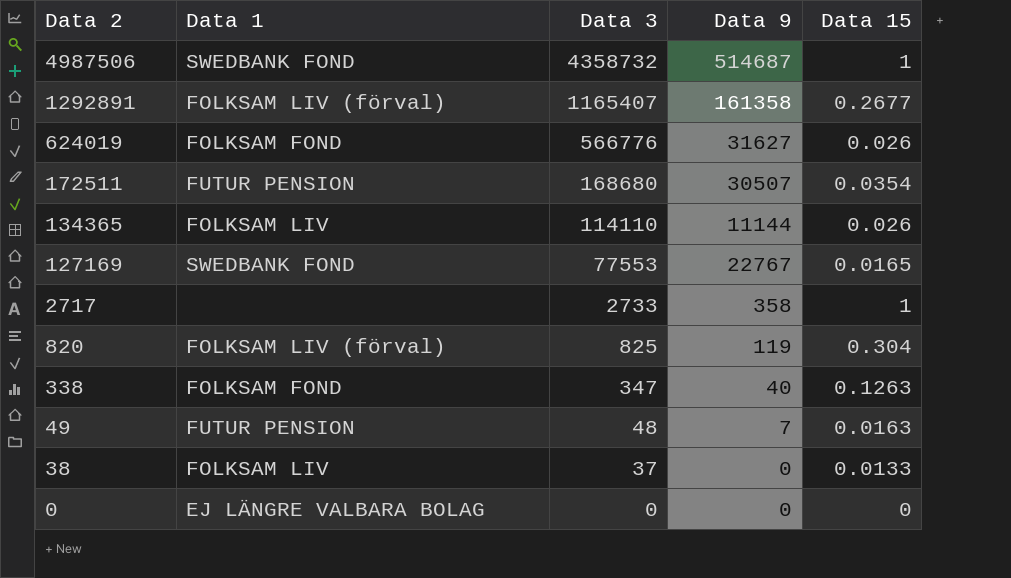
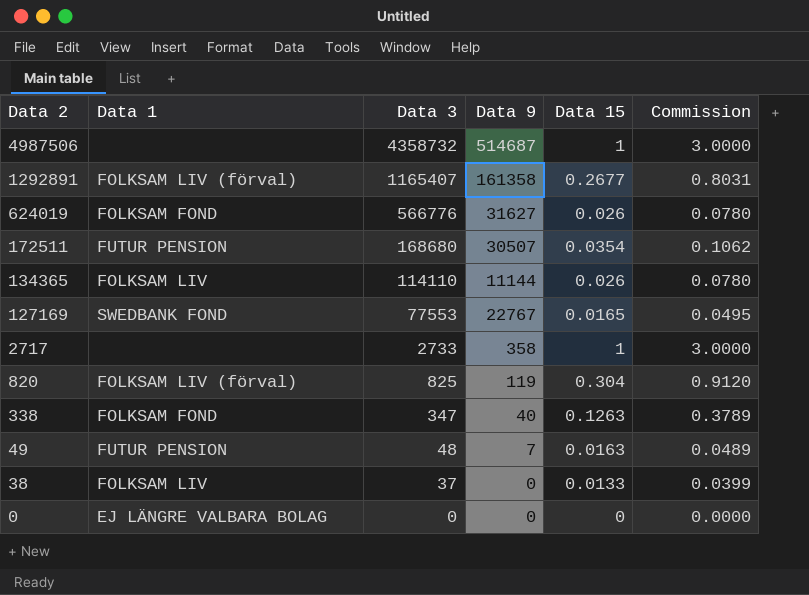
column Commission | formula: none -> [Data 15] * 3
4987506 | Data 1: SWEDBANK FOND -> none

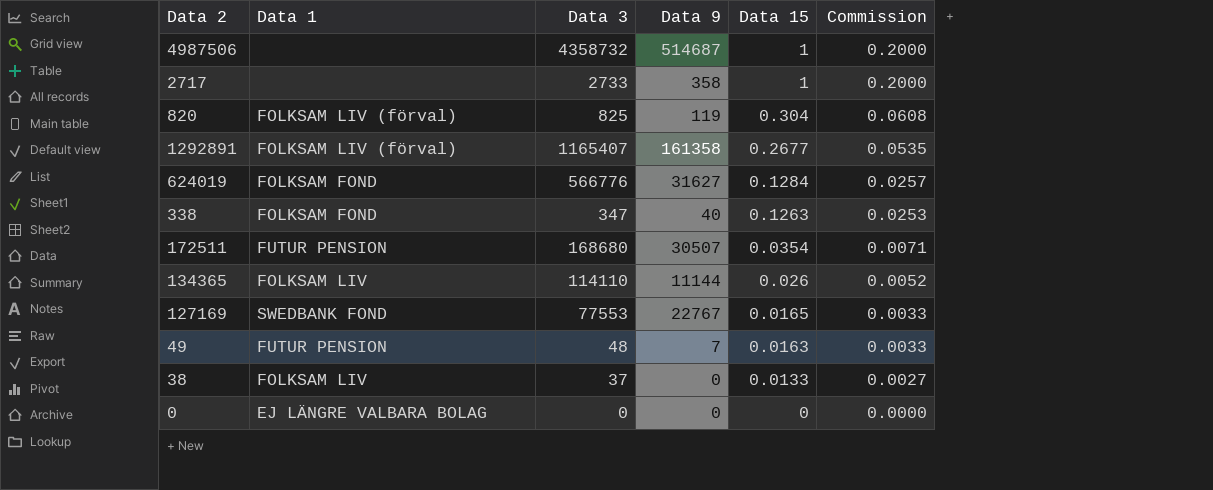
row order: Data 2 descending -> Data 15 descending
column Commission | formula: [Data 15] * 3 -> [Data 15] * 0.2
624019 | Data 15: 0.026 -> 0.1284

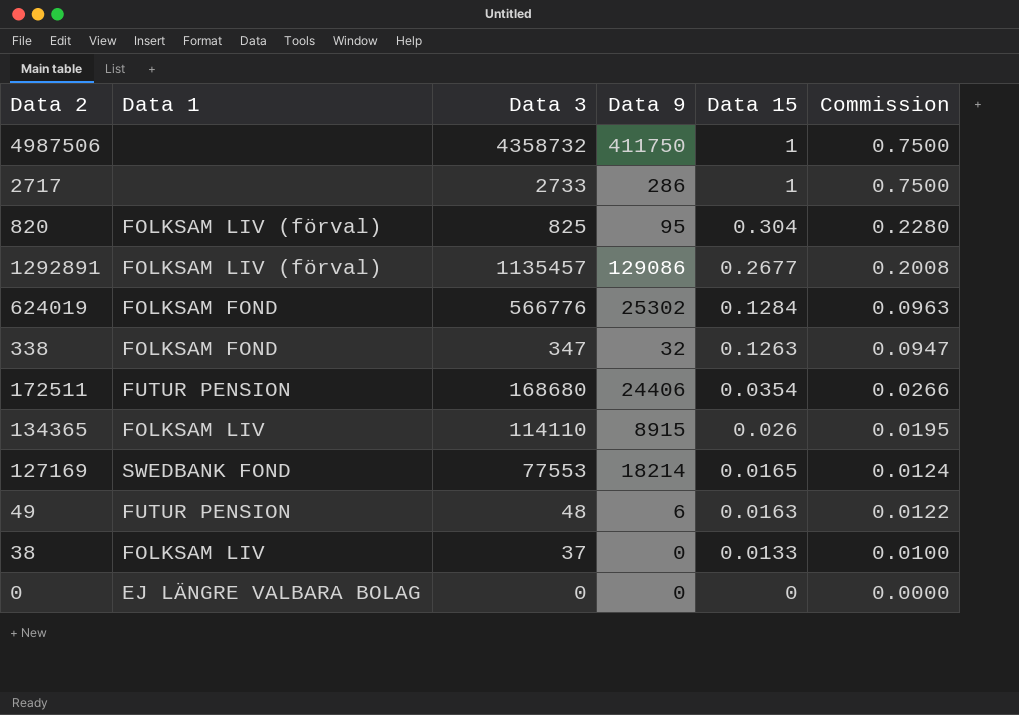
column Commission | formula: [Data 15] * 0.2 -> [Data 15] * 0.75
4987506 | Data 9: 514687 -> 411750
2717 | Data 9: 358 -> 286
820 | Data 9: 119 -> 95
1292891 | Data 3: 1165407 -> 1135457
1292891 | Data 9: 161358 -> 129086
624019 | Data 9: 31627 -> 25302
338 | Data 9: 40 -> 32
172511 | Data 9: 30507 -> 24406
134365 | Data 9: 11144 -> 8915
127169 | Data 9: 22767 -> 18214
49 | Data 9: 7 -> 6

